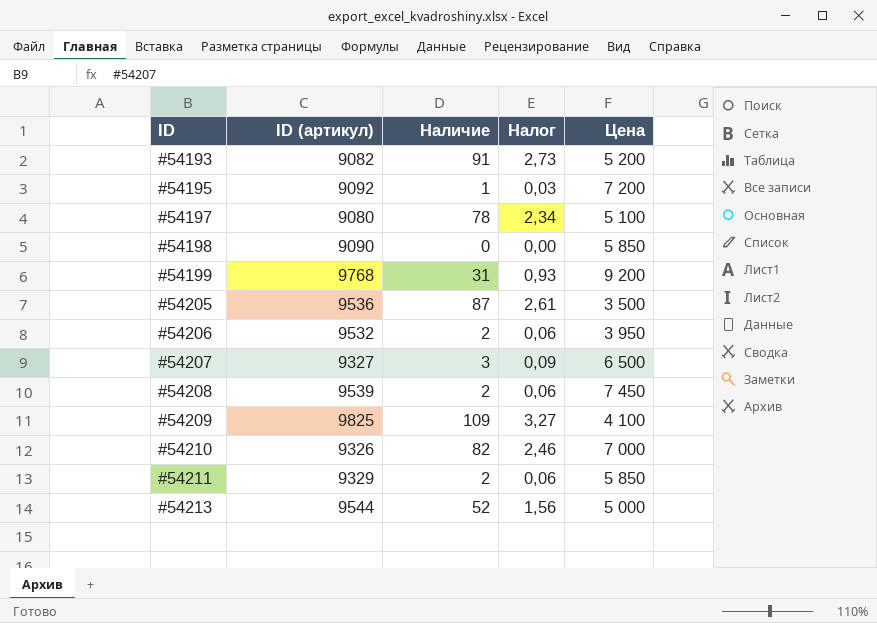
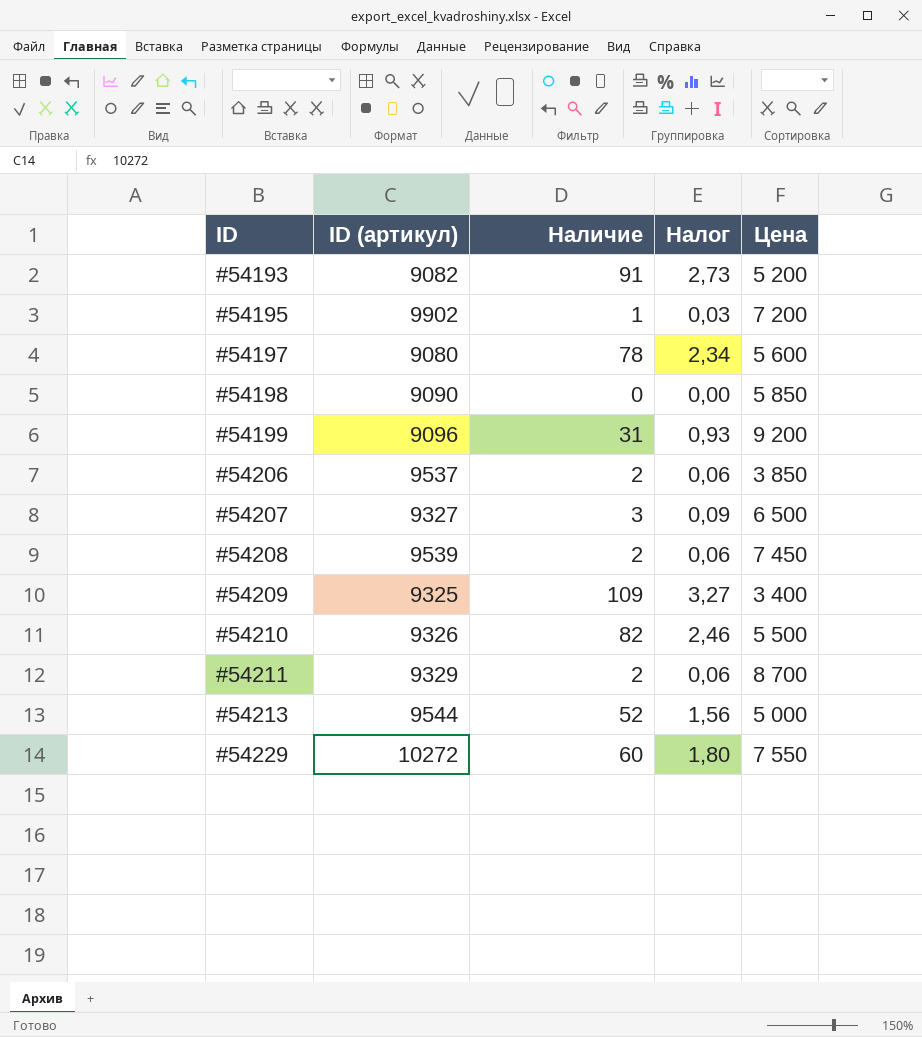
row #54205: 9536 | 87 | 2,61 | 3 500 -> none
#54195 | ID (артикул): 9092 -> 9902
#54197 | Цена: 5 100 -> 5 600
#54199 | ID (артикул): 9768 -> 9096
#54206 | ID (артикул): 9532 -> 9537
#54206 | Цена: 3 950 -> 3 850
#54209 | ID (артикул): 9825 -> 9325
#54209 | Цена: 4 100 -> 3 400
#54210 | Цена: 7 000 -> 5 500
#54211 | Цена: 5 850 -> 8 700
row #54229: none -> 10272 | 60 | 1,80 | 7 550

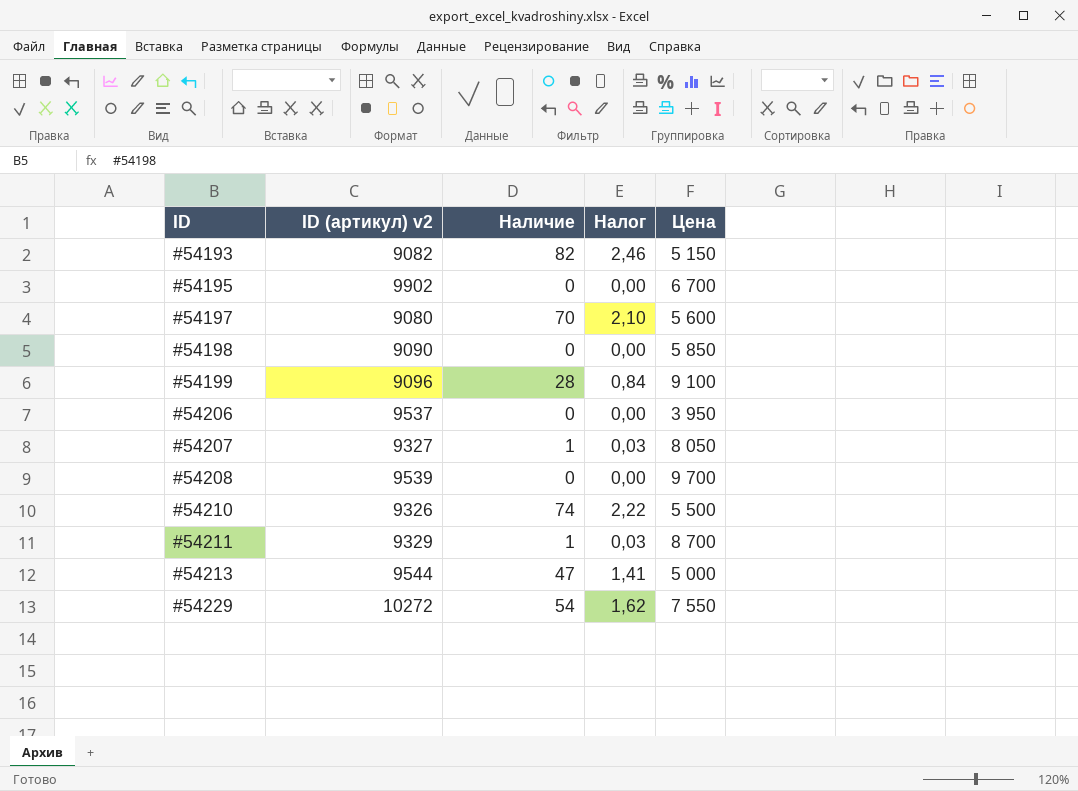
column name: ID (артикул) -> ID (артикул) v2
row #54209: 9325 | 109 | 3,27 | 3 400 -> none
#54193 | Наличие: 91 -> 82
#54193 | Налог: 2,73 -> 2,46
#54193 | Цена: 5 200 -> 5 150
#54195 | Наличие: 1 -> 0
#54195 | Налог: 0,03 -> 0,00
#54195 | Цена: 7 200 -> 6 700
#54197 | Наличие: 78 -> 70
#54197 | Налог: 2,34 -> 2,10
#54199 | Наличие: 31 -> 28
#54199 | Налог: 0,93 -> 0,84
#54199 | Цена: 9 200 -> 9 100
#54206 | Наличие: 2 -> 0
#54206 | Налог: 0,06 -> 0,00
#54206 | Цена: 3 850 -> 3 950
#54207 | Наличие: 3 -> 1
#54207 | Налог: 0,09 -> 0,03
#54207 | Цена: 6 500 -> 8 050
#54208 | Наличие: 2 -> 0
#54208 | Налог: 0,06 -> 0,00
#54208 | Цена: 7 450 -> 9 700
#54210 | Наличие: 82 -> 74
#54210 | Налог: 2,46 -> 2,22
#54211 | Наличие: 2 -> 1
#54211 | Налог: 0,06 -> 0,03
#54213 | Наличие: 52 -> 47
#54213 | Налог: 1,56 -> 1,41
#54229 | Наличие: 60 -> 54
#54229 | Налог: 1,80 -> 1,62

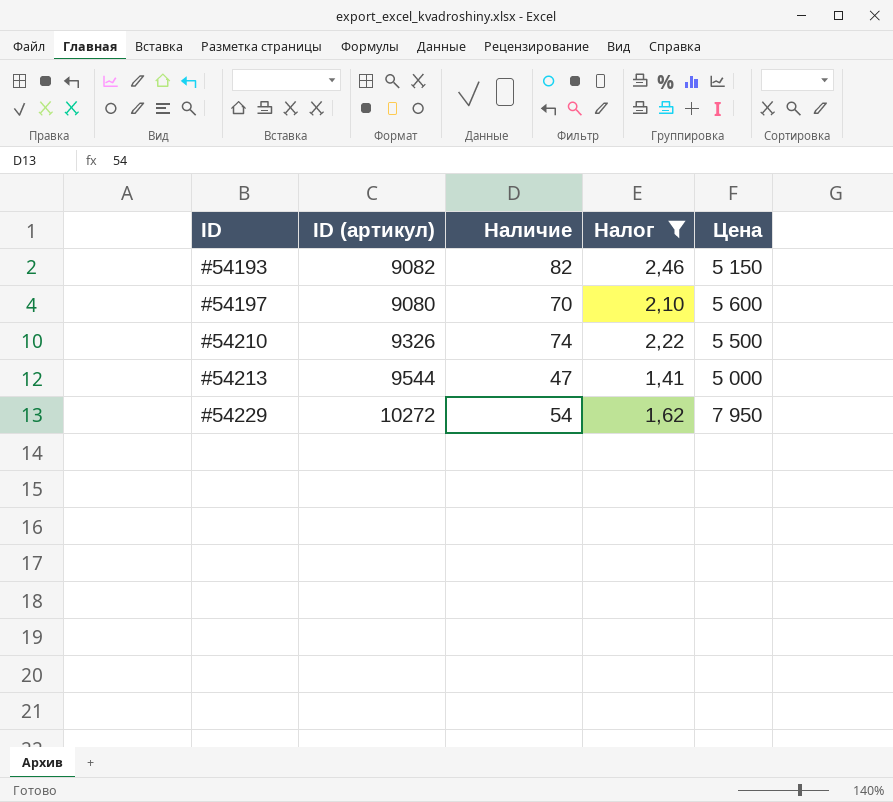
filter: none -> Налог >= 1,41
column name: ID (артикул) v2 -> ID (артикул)
#54229 | Цена: 7 550 -> 7 950

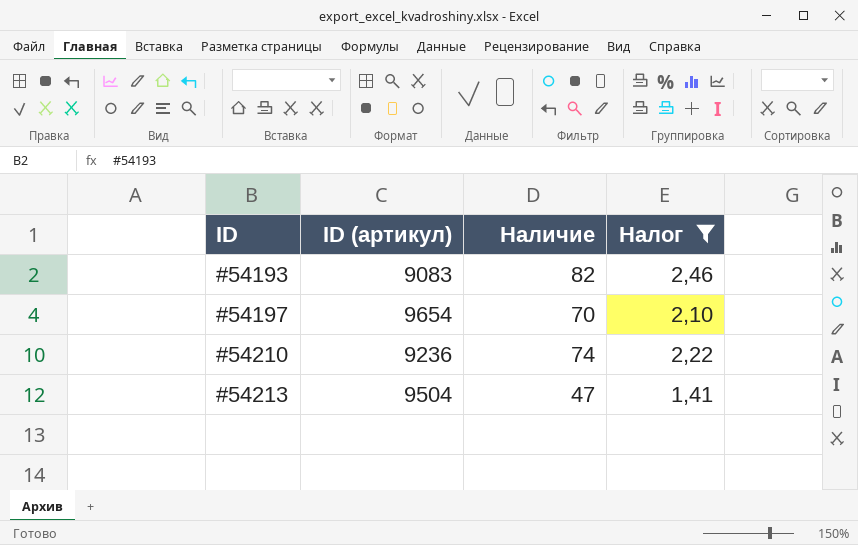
column Цена | position: 5 -> none
row #54229: 10272 | 54 | 1,62 | 7 950 -> none
#54193 | ID (артикул): 9082 -> 9083
#54197 | ID (артикул): 9080 -> 9654
#54210 | ID (артикул): 9326 -> 9236
#54213 | ID (артикул): 9544 -> 9504

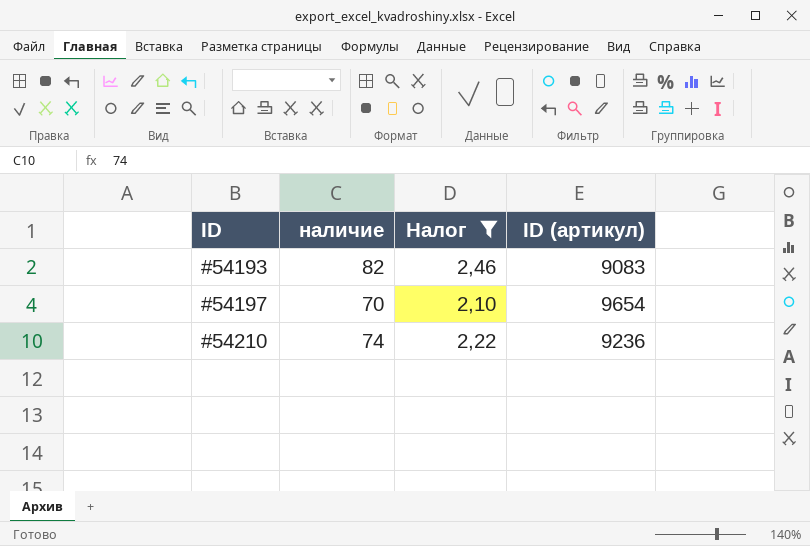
column name: Наличие -> наличие
column ID (артикул) | position: 2 -> 4
row #54213: 9504 | 47 | 1,41 -> none

